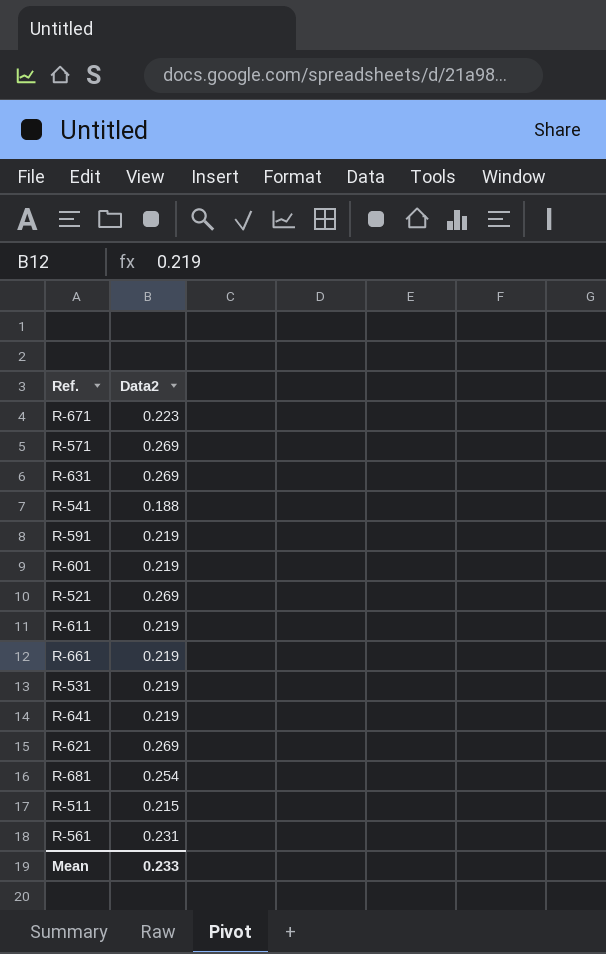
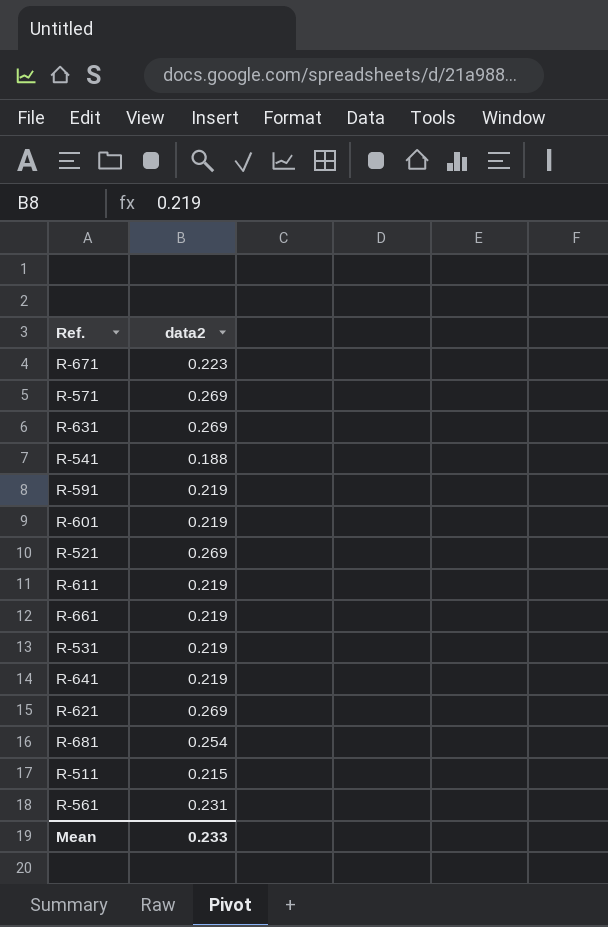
column name: Data2 -> data2

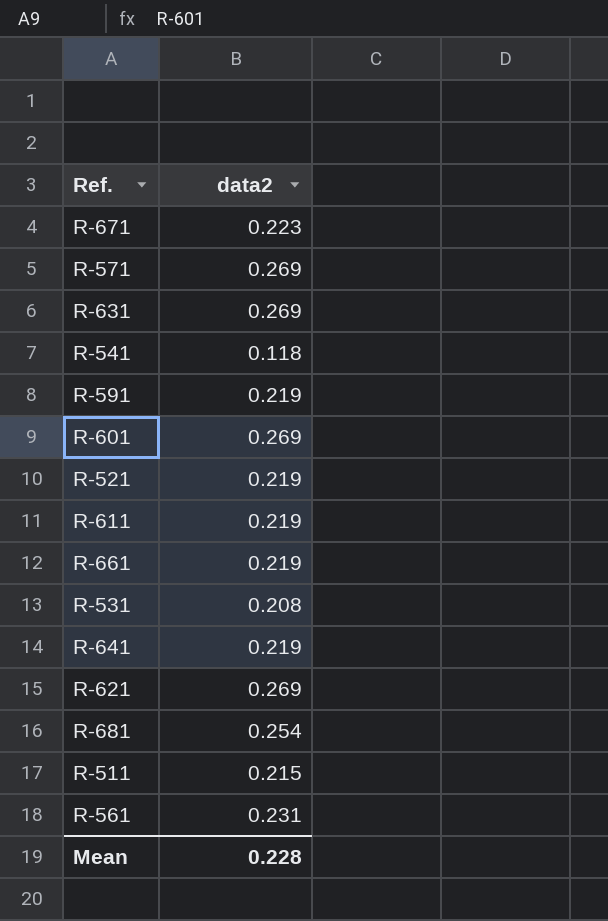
R-541 | data2: 0.188 -> 0.118
R-601 | data2: 0.219 -> 0.269
R-521 | data2: 0.269 -> 0.219
R-531 | data2: 0.219 -> 0.208
Mean | data2: 0.233 -> 0.228

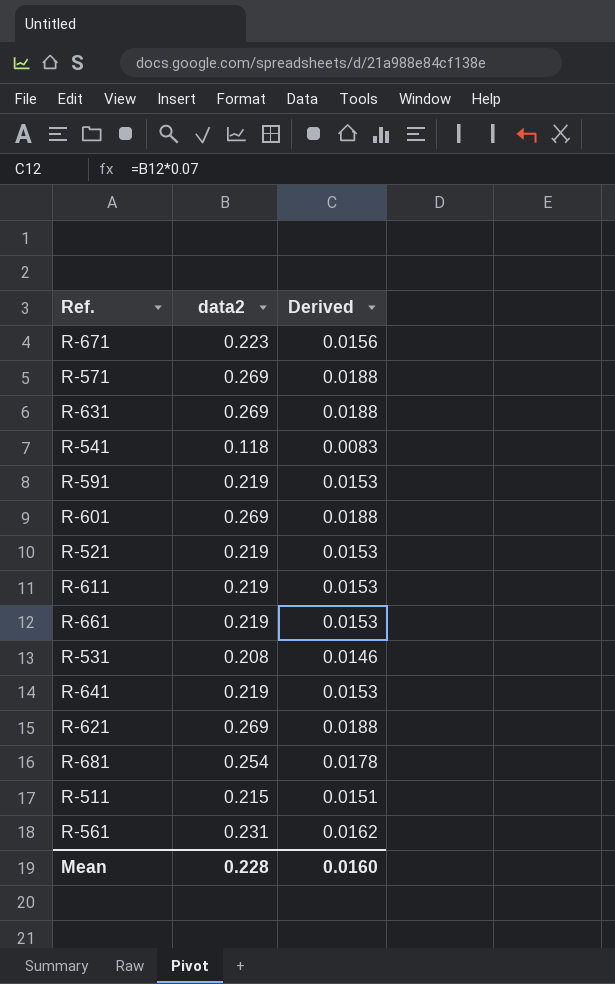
column Derived | formula: none -> [data2] * 0.07

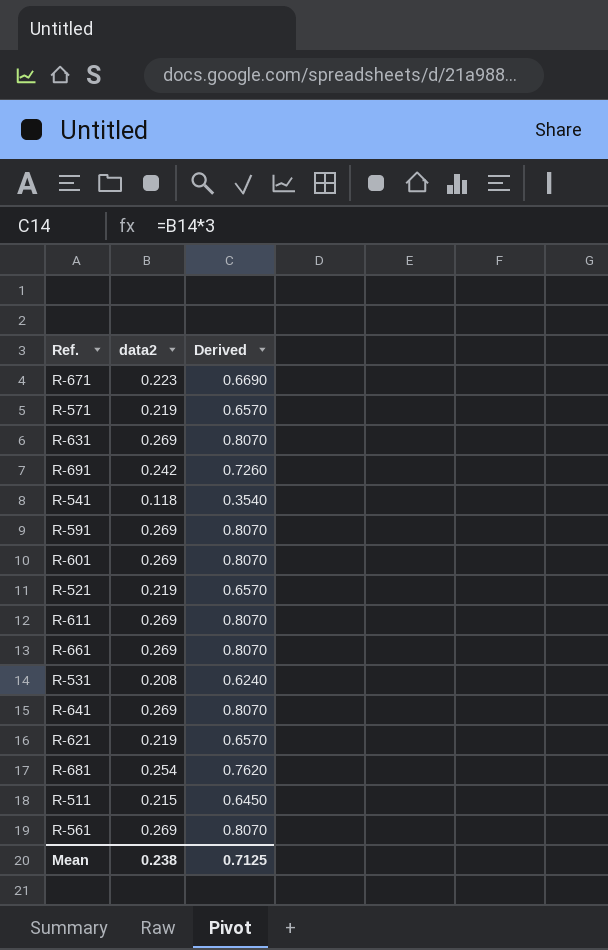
column Derived | formula: [data2] * 0.07 -> [data2] * 3
R-571 | data2: 0.269 -> 0.219
row R-691: none -> 0.242 | 0.7260
R-591 | data2: 0.219 -> 0.269
R-611 | data2: 0.219 -> 0.269
R-661 | data2: 0.219 -> 0.269
R-641 | data2: 0.219 -> 0.269
R-621 | data2: 0.269 -> 0.219
R-561 | data2: 0.231 -> 0.269
Mean | data2: 0.228 -> 0.238
Mean | Derived: 0.0160 -> 0.7125

